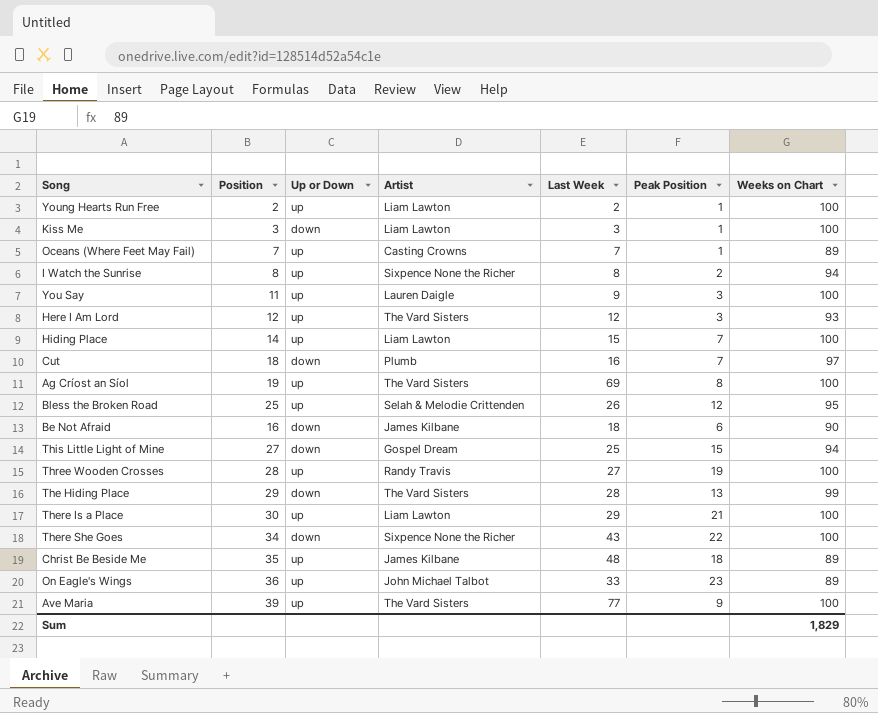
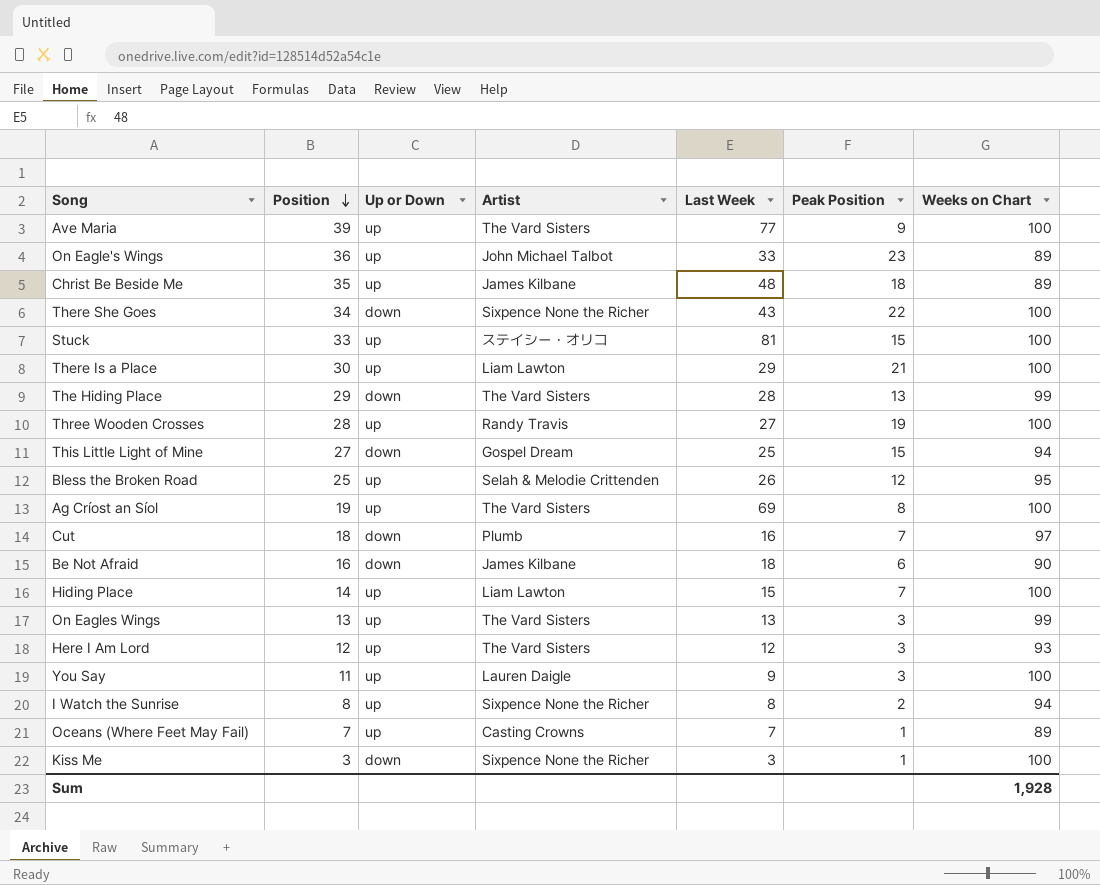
row order: none -> Position descending
row Young Hearts Run Free: 2 | up | Liam Lawton | 2 | 1 | 100 -> none
row Stuck: none -> 33 | up | ステイシー・オリコ | 81 | 15 | 100
row On Eagles Wings: none -> 13 | up | The Vard Sisters | 13 | 3 | 99
Kiss Me | Artist: Liam Lawton -> Sixpence None the Richer
Sum | Weeks on Chart: 1,829 -> 1,928

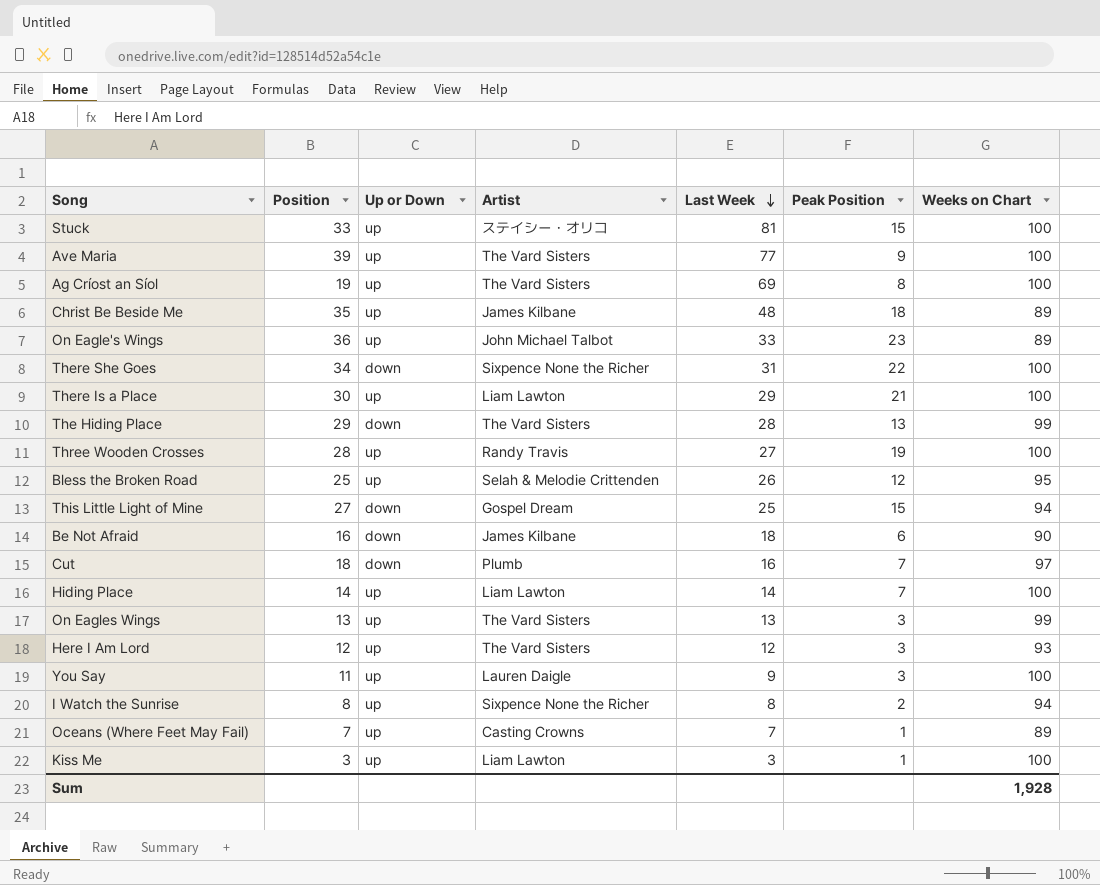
row order: Position descending -> Last Week descending
There She Goes | Last Week: 43 -> 31
Hiding Place | Last Week: 15 -> 14
Kiss Me | Up or Down: down -> up
Kiss Me | Artist: Sixpence None the Richer -> Liam Lawton

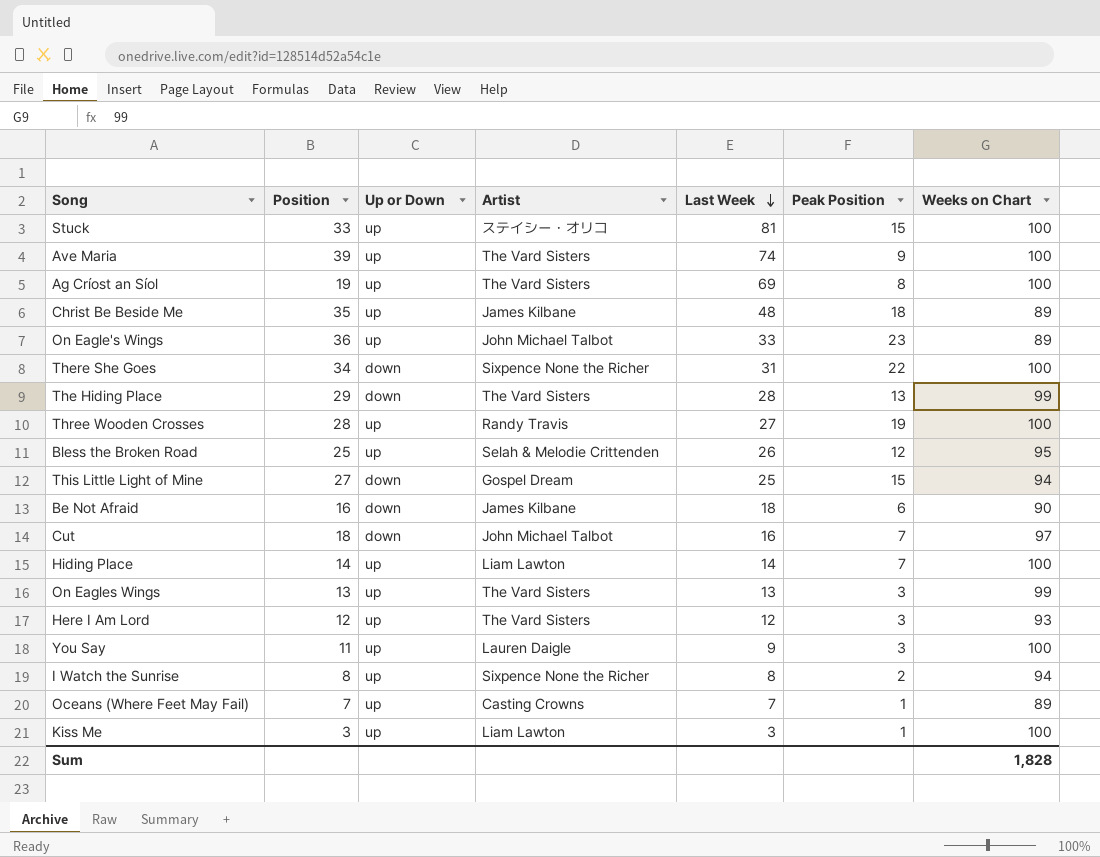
row There Is a Place: 30 | up | Liam Lawton | 29 | 21 | 100 -> none
Ave Maria | Last Week: 77 -> 74
Cut | Artist: Plumb -> John Michael Talbot
Sum | Weeks on Chart: 1,928 -> 1,828

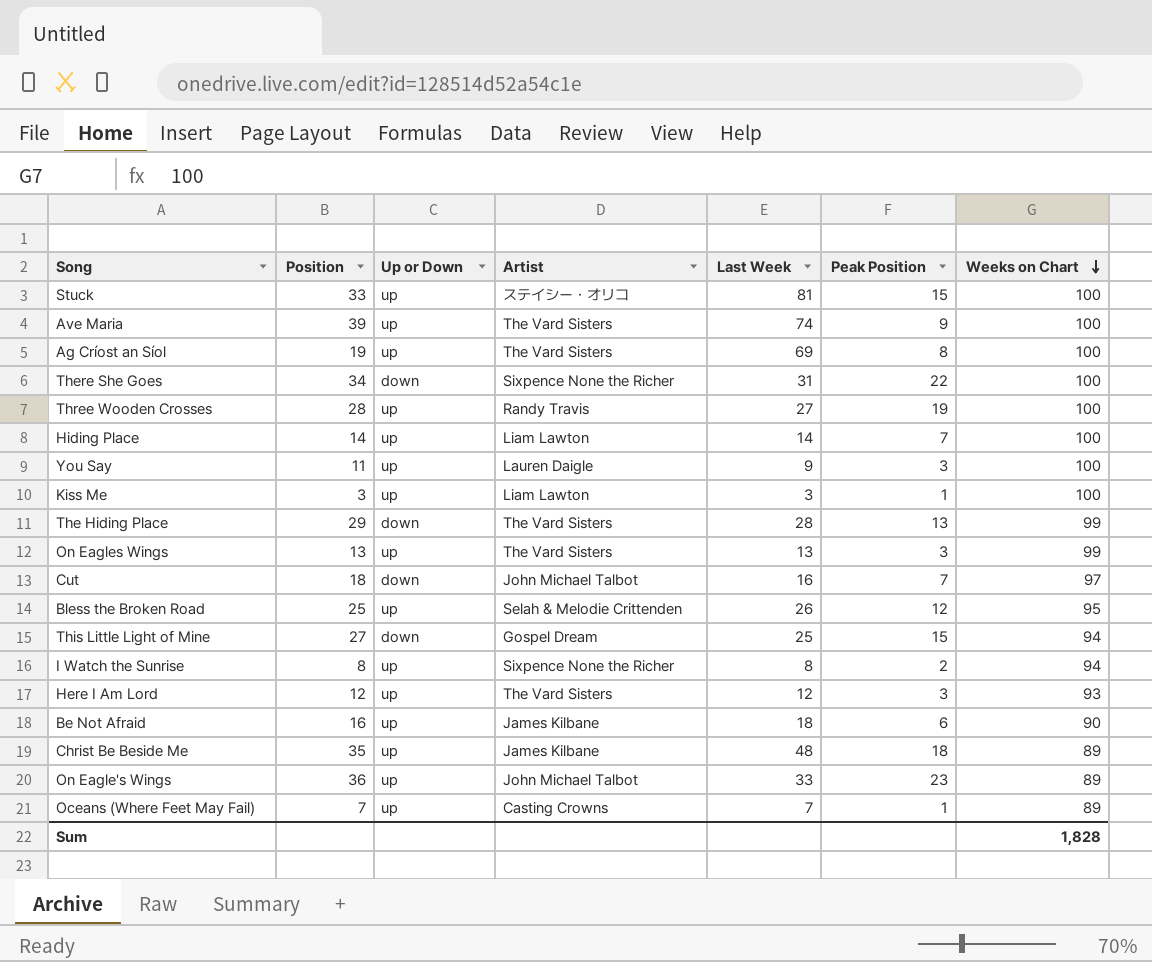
row order: Last Week descending -> Weeks on Chart descending
Be Not Afraid | Up or Down: down -> up

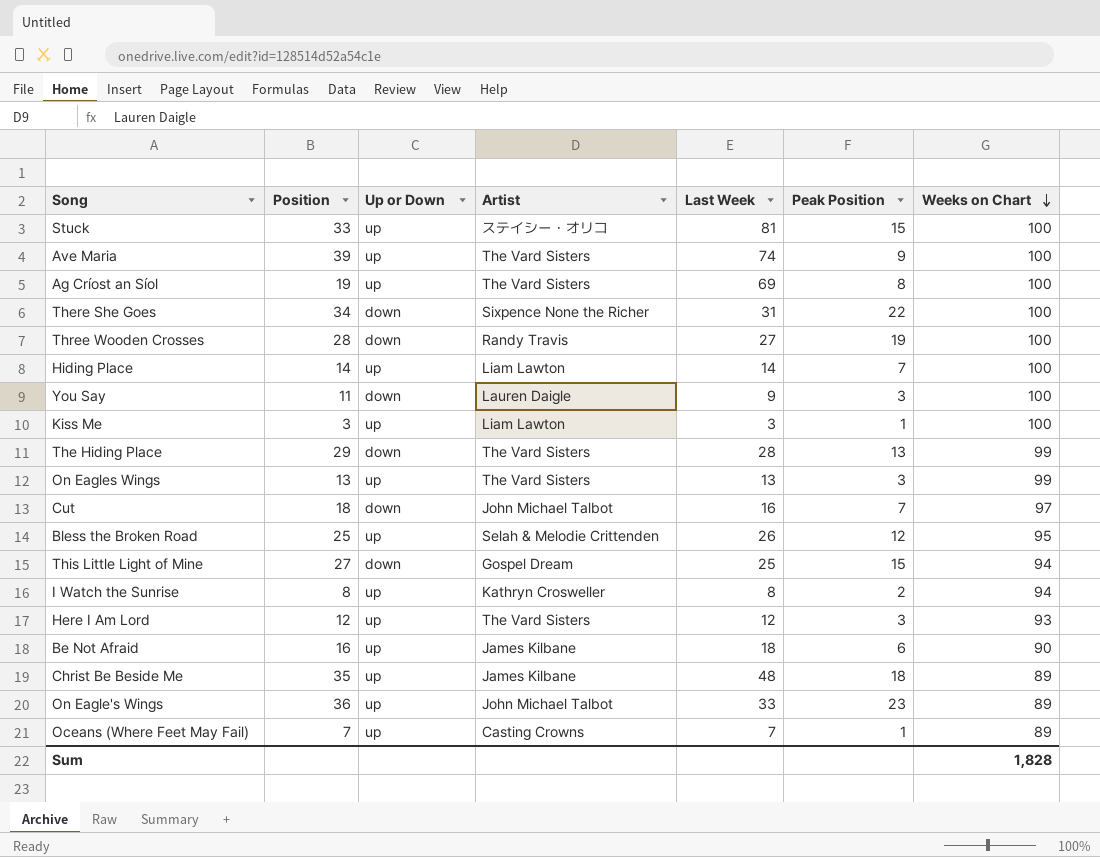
Three Wooden Crosses | Up or Down: up -> down
You Say | Up or Down: up -> down
I Watch the Sunrise | Artist: Sixpence None the Richer -> Kathryn Crosweller

